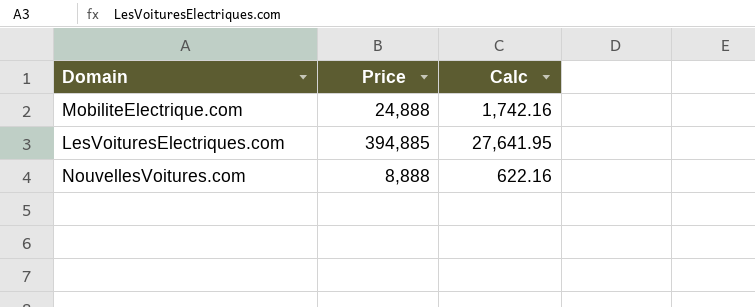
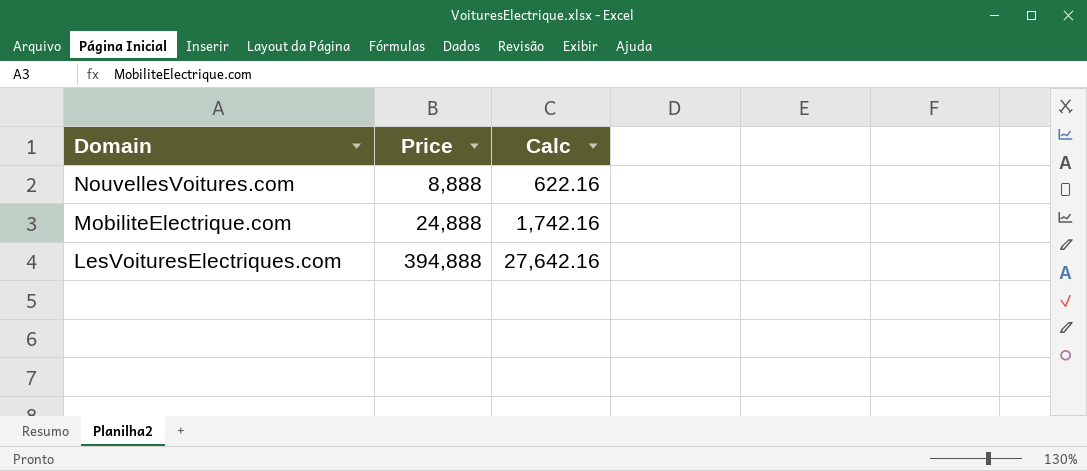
row order: none -> Domain descending
LesVoituresElectriques.com | Price: 394,885 -> 394,888
LesVoituresElectriques.com | Calc: 27,641.95 -> 27,642.16

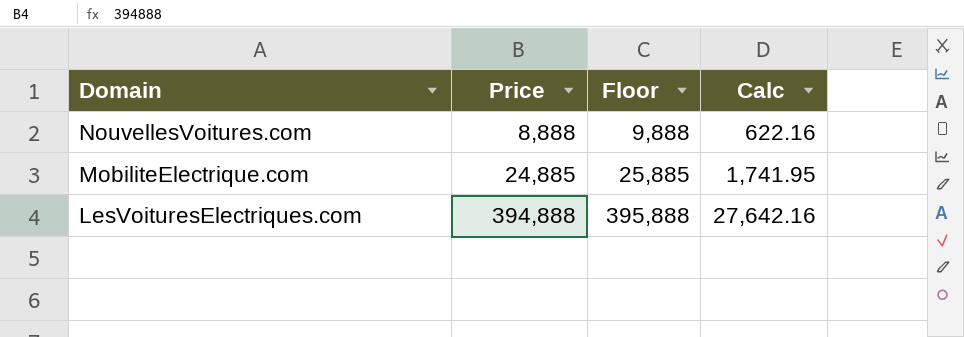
column Floor | formula: none -> [Price] + 1000
MobiliteElectrique.com | Price: 24,888 -> 24,885
MobiliteElectrique.com | Calc: 1,742.16 -> 1,741.95

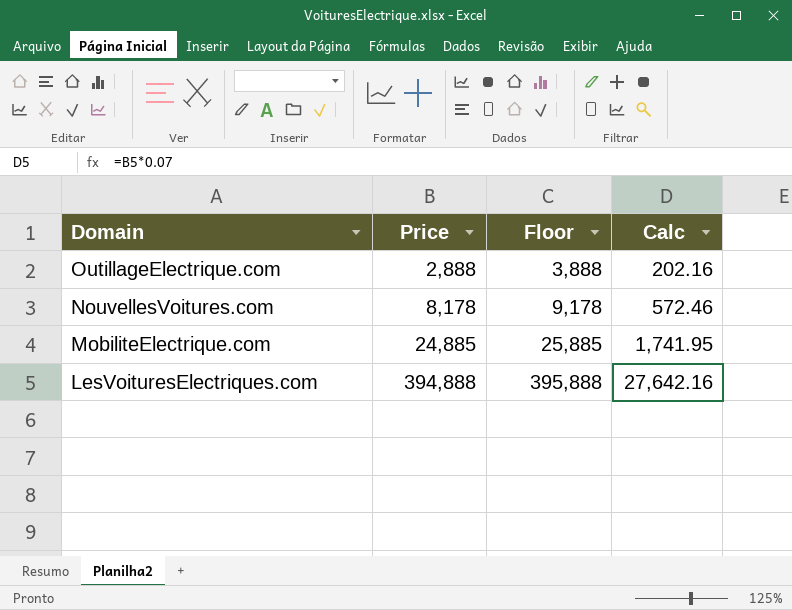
row OutillageElectrique.com: none -> 2,888 | 3,888 | 202.16
NouvellesVoitures.com | Price: 8,888 -> 8,178
NouvellesVoitures.com | Floor: 9,888 -> 9,178
NouvellesVoitures.com | Calc: 622.16 -> 572.46

